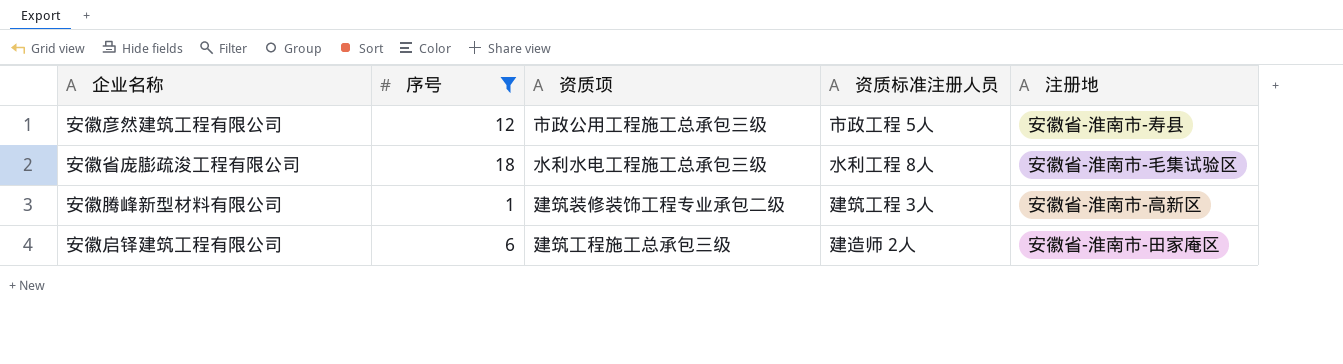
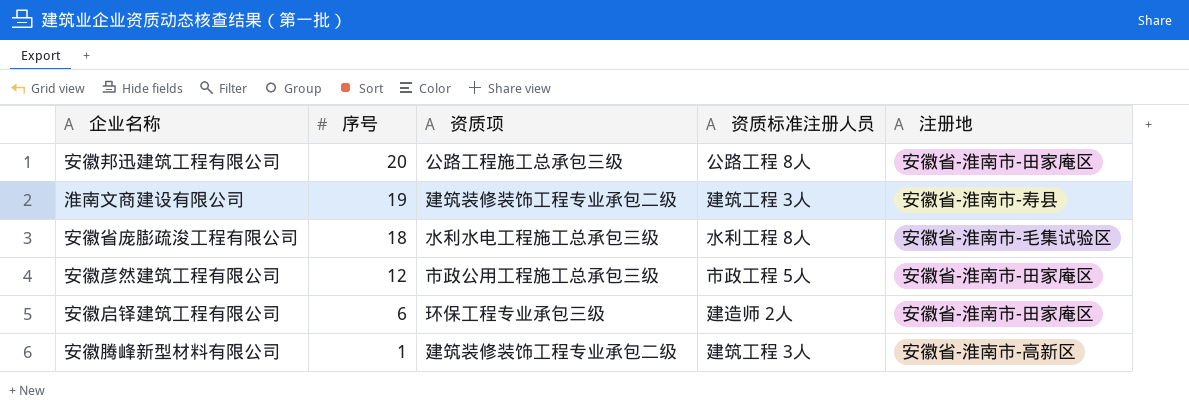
filter: 序号 <= 18 -> none
row order: none -> 序号 descending
安徽彦然建筑工程有限公司 | 注册地: 安徽省-淮南市-寿县 -> 安徽省-淮南市-田家庵区
安徽启铎建筑工程有限公司 | 资质项: 建筑工程施工总承包三级 -> 环保工程专业承包三级

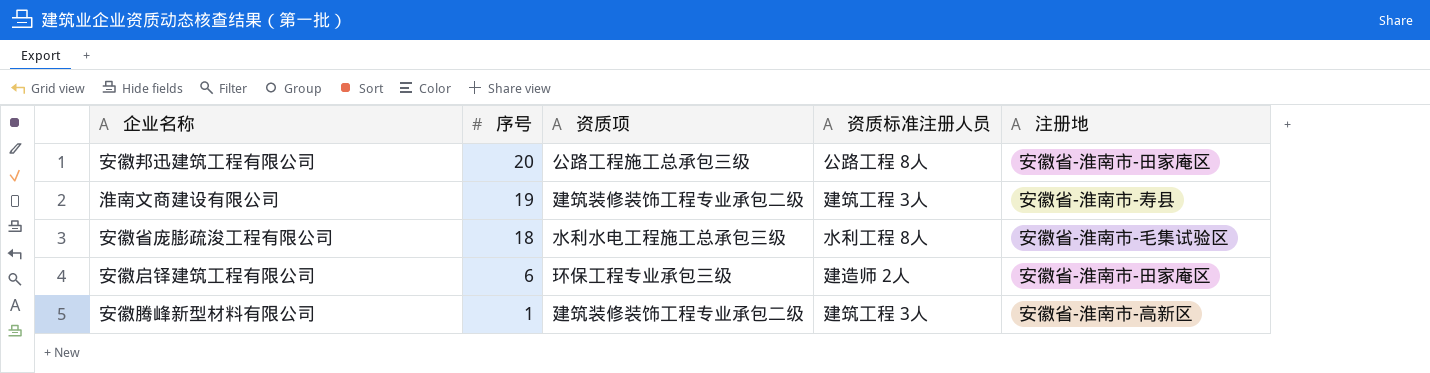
row 安徽彦然建筑工程有限公司: 12 | 市政公用工程施工总承包三级 | 市政工程 5人 | 安徽省-淮南市-田家庵区 -> none

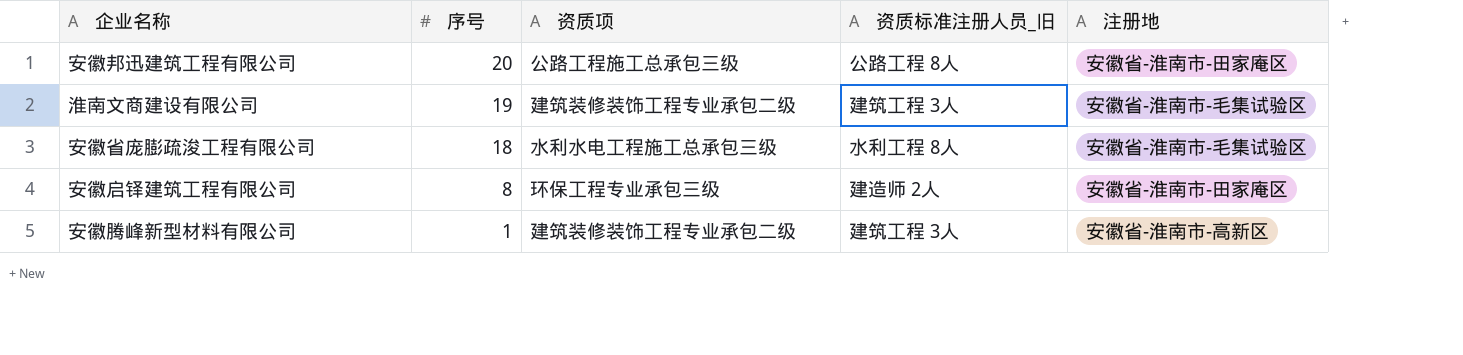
column name: 资质标准注册人员 -> 资质标准注册人员_旧
淮南文商建设有限公司 | 注册地: 安徽省-淮南市-寿县 -> 安徽省-淮南市-毛集试验区
安徽启铎建筑工程有限公司 | 序号: 6 -> 8

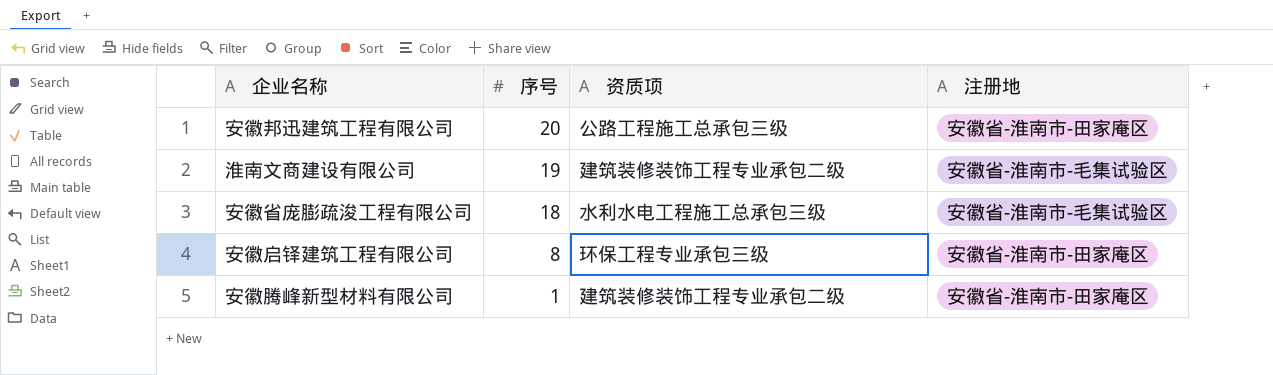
column 资质标准注册人员_旧 | position: 4 -> none
安徽腾峰新型材料有限公司 | 注册地: 安徽省-淮南市-高新区 -> 安徽省-淮南市-田家庵区

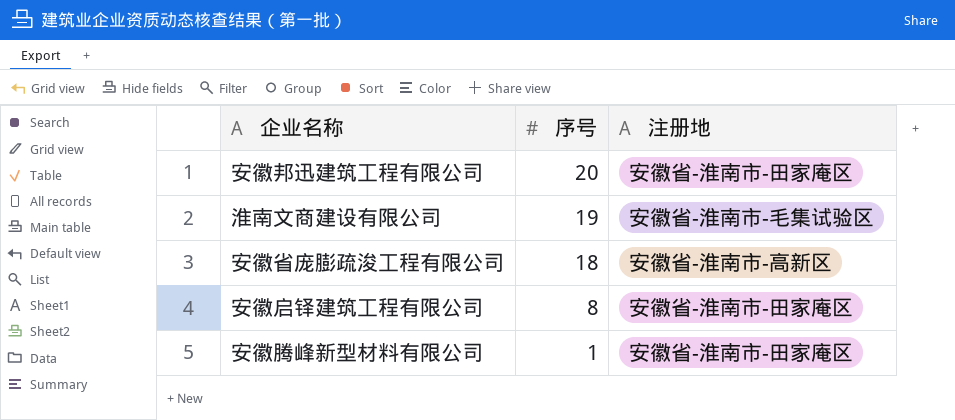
column 资质项 | position: 3 -> none
安徽省庞膨疏浚工程有限公司 | 注册地: 安徽省-淮南市-毛集试验区 -> 安徽省-淮南市-高新区

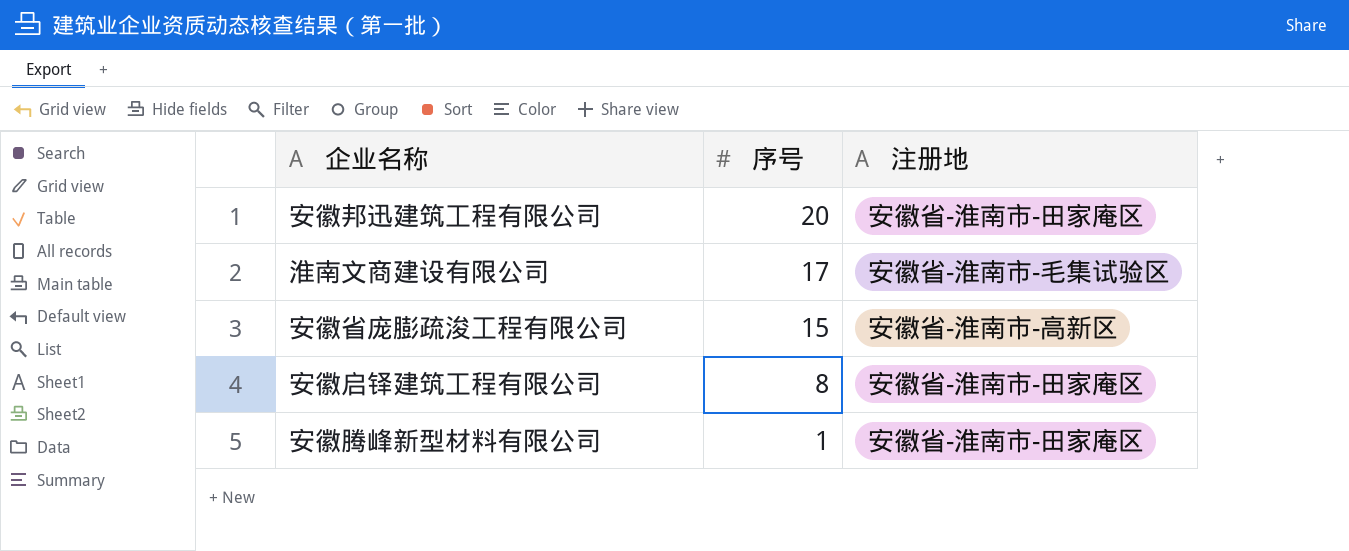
淮南文商建设有限公司 | 序号: 19 -> 17
安徽省庞膨疏浚工程有限公司 | 序号: 18 -> 15

